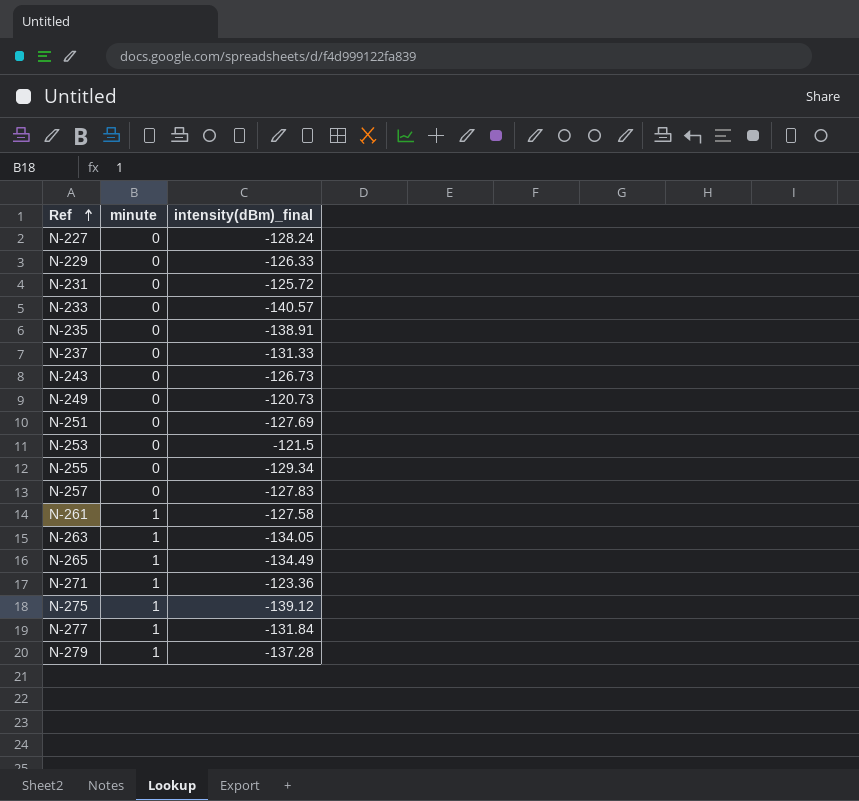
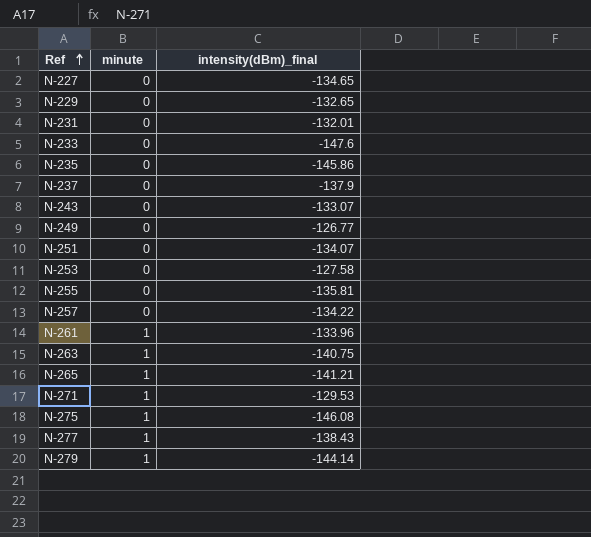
N-227 | intensity(dBm)_final: -128.24 -> -134.65
N-229 | intensity(dBm)_final: -126.33 -> -132.65
N-231 | intensity(dBm)_final: -125.72 -> -132.01
N-233 | intensity(dBm)_final: -140.57 -> -147.6
N-235 | intensity(dBm)_final: -138.91 -> -145.86
N-237 | intensity(dBm)_final: -131.33 -> -137.9
N-243 | intensity(dBm)_final: -126.73 -> -133.07
N-249 | intensity(dBm)_final: -120.73 -> -126.77
N-251 | intensity(dBm)_final: -127.69 -> -134.07
N-253 | intensity(dBm)_final: -121.5 -> -127.58
N-255 | intensity(dBm)_final: -129.34 -> -135.81
N-257 | intensity(dBm)_final: -127.83 -> -134.22
N-261 | intensity(dBm)_final: -127.58 -> -133.96
N-263 | intensity(dBm)_final: -134.05 -> -140.75
N-265 | intensity(dBm)_final: -134.49 -> -141.21
N-271 | intensity(dBm)_final: -123.36 -> -129.53
N-275 | intensity(dBm)_final: -139.12 -> -146.08
N-277 | intensity(dBm)_final: -131.84 -> -138.43
N-279 | intensity(dBm)_final: -137.28 -> -144.14

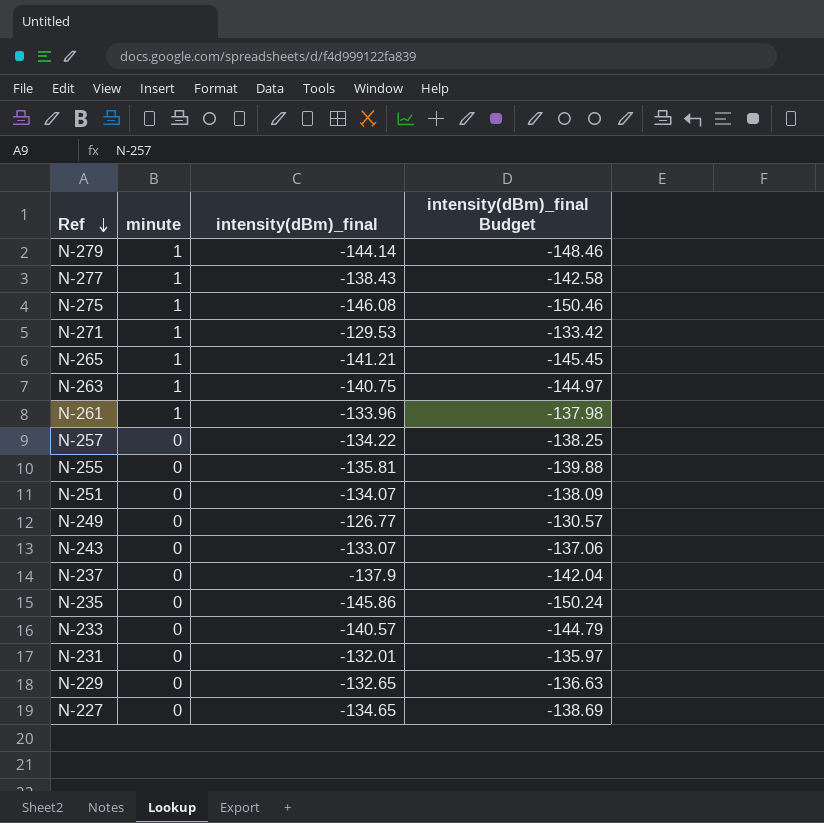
row order: Ref ascending -> Ref descending
column intensity(dBm)_final Budget | formula: none -> [intensity(dBm)_final] * 1.03
row N-253: 0 | -127.58 -> none
N-233 | intensity(dBm)_final: -147.6 -> -140.57

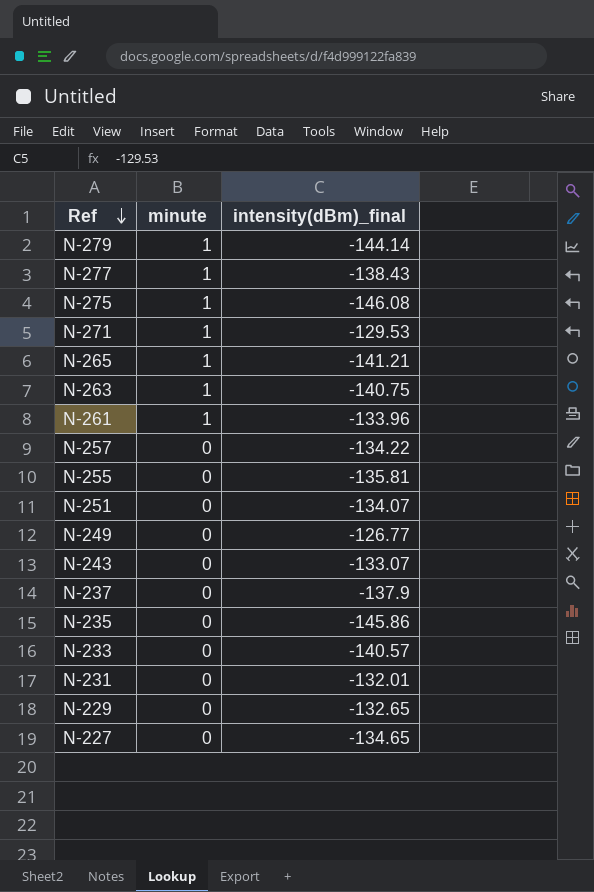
column intensity(dBm)_final Budget | formula: [intensity(dBm)_final] * 1.03 -> none

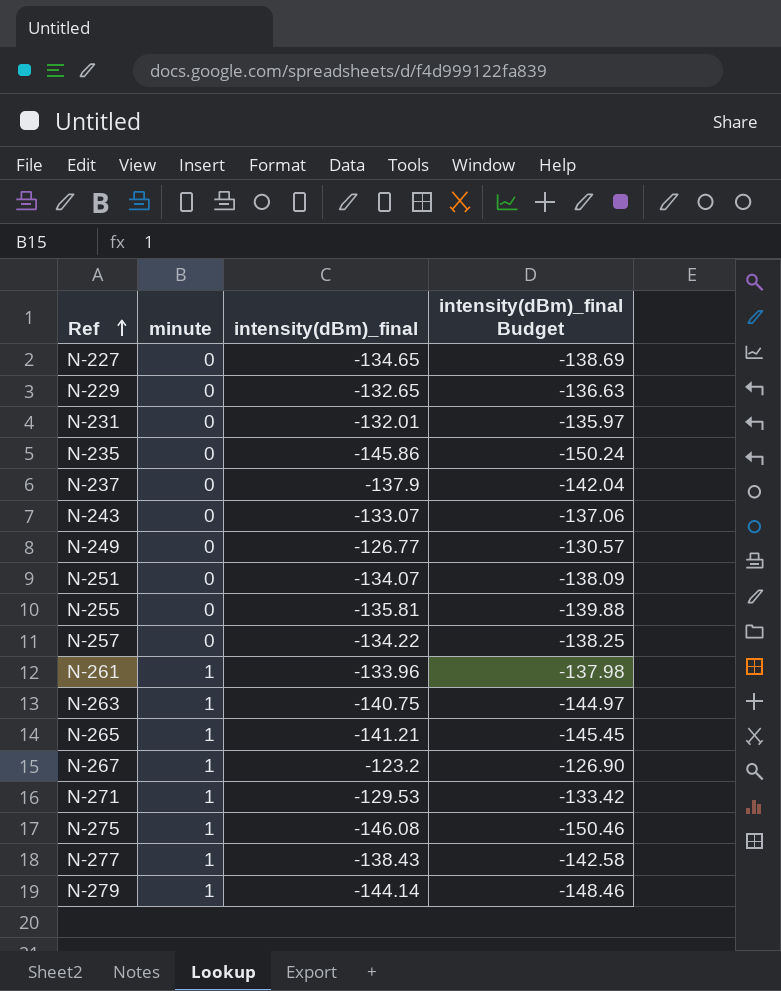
row order: Ref descending -> Ref ascending
column intensity(dBm)_final Budget | formula: none -> [intensity(dBm)_final] * 1.03
row N-233: 0 | -140.57 -> none
row N-267: none -> 1 | -123.2 | -126.90

